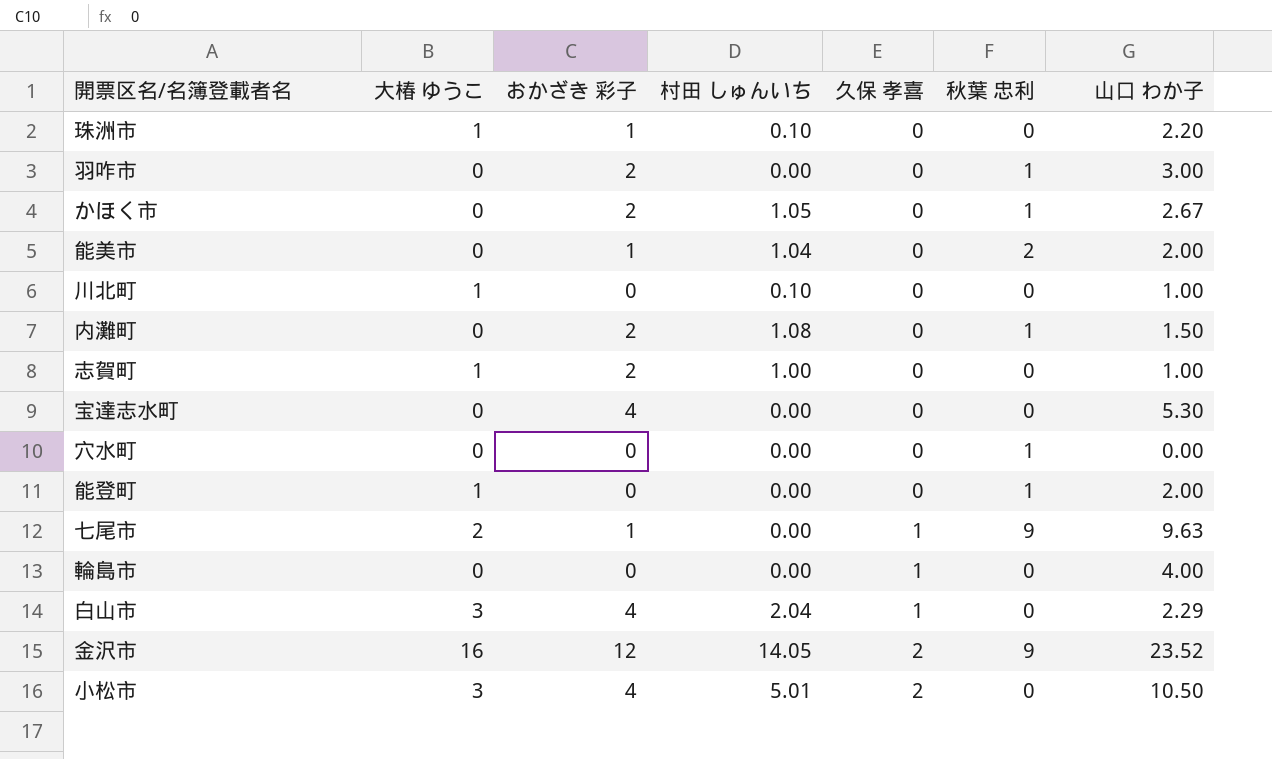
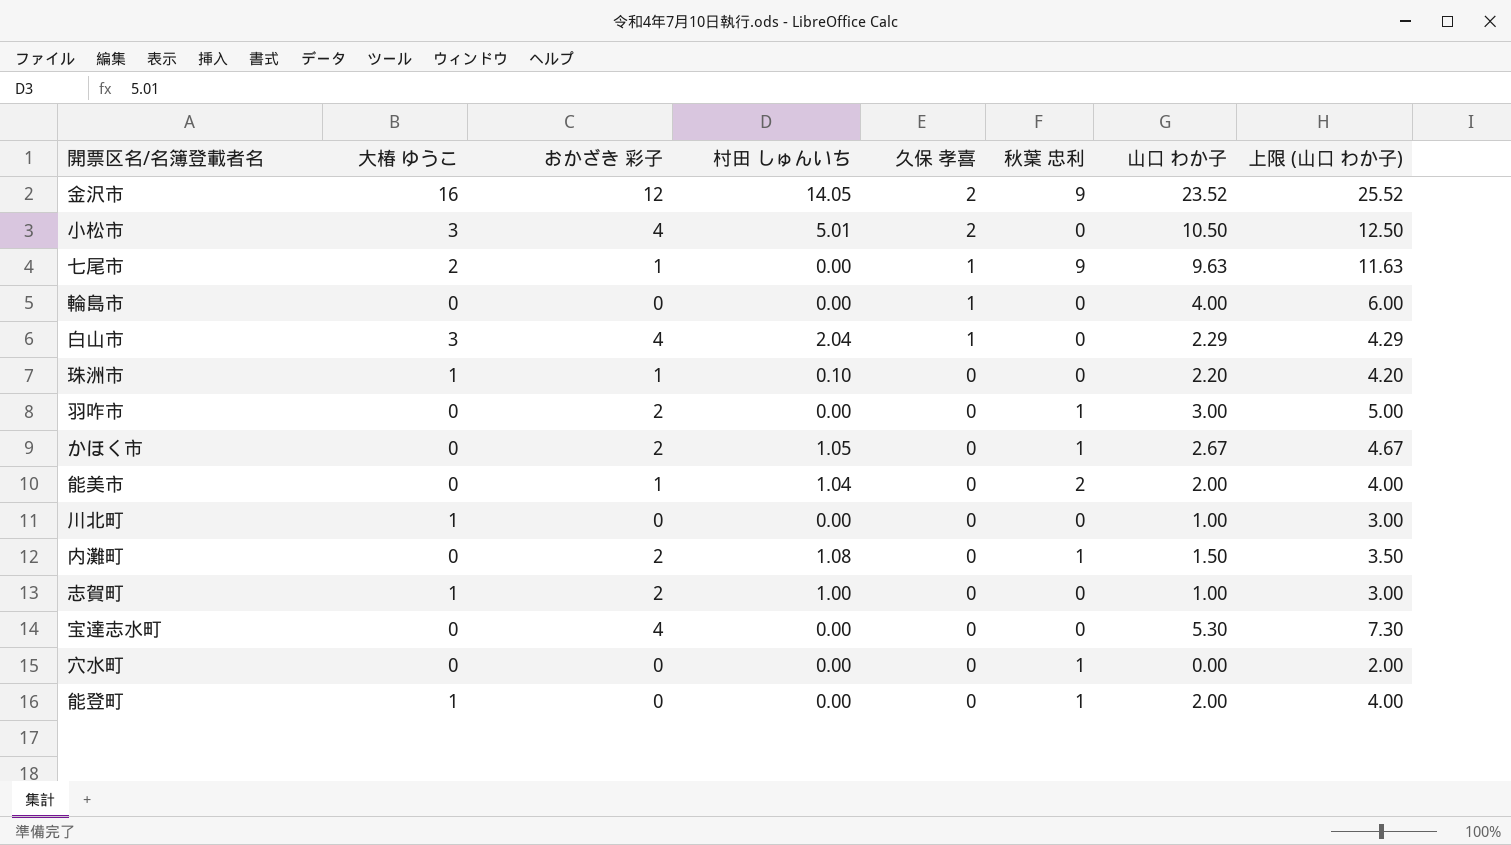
row order: 久保 孝喜 ascending -> 久保 孝喜 descending
column 上限 (山口 わか子) | formula: none -> [山口 わか子] + 2
川北町 | 村田 しゅんいち: 0.10 -> 0.00

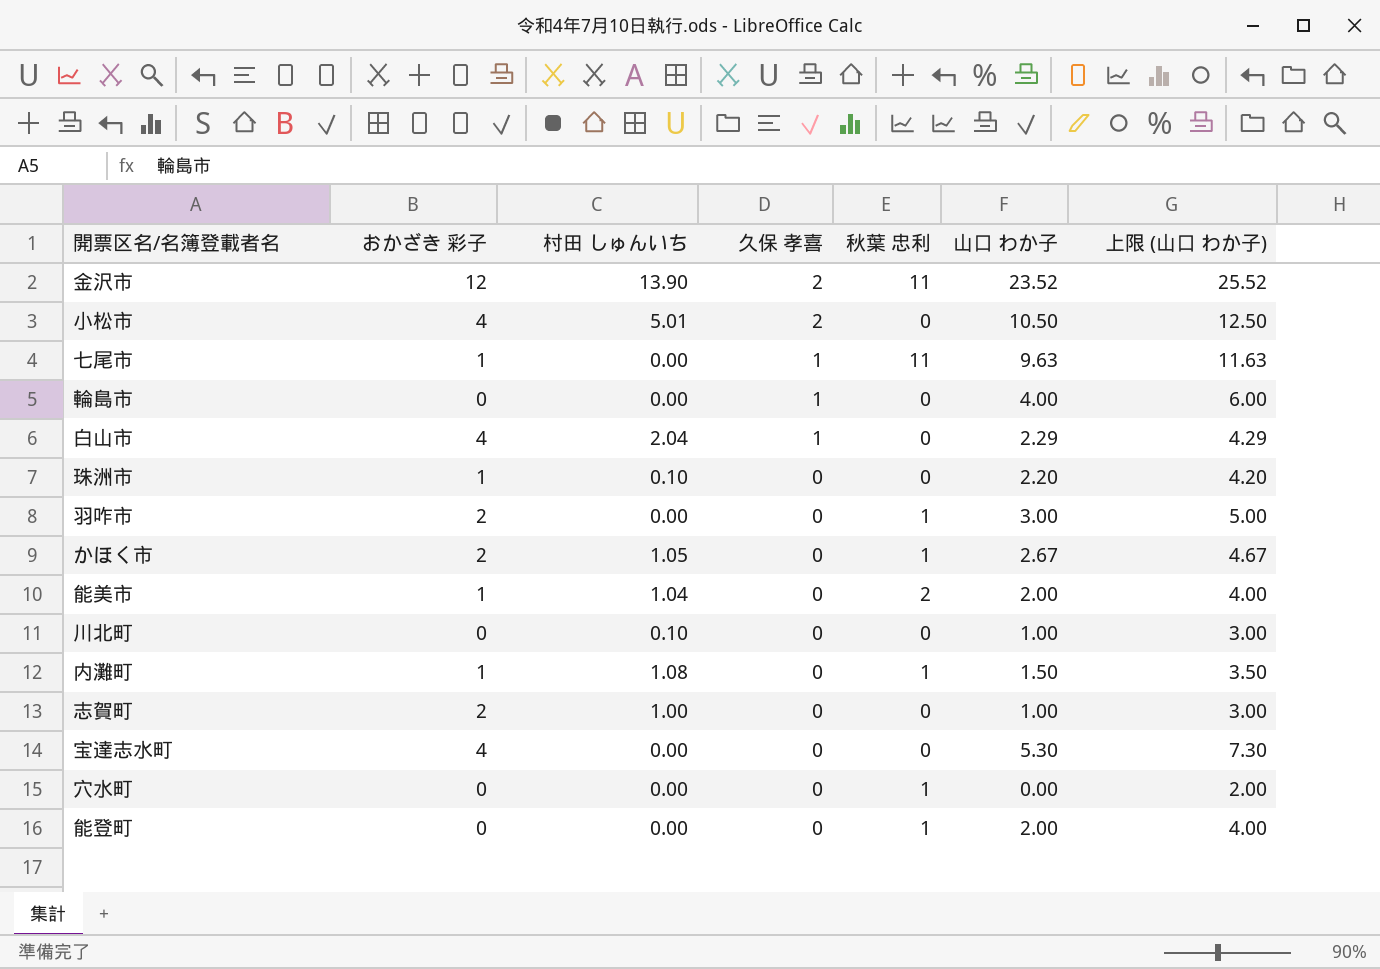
column 大椿 ゆうこ | position: 2 -> none
金沢市 | 村田 しゅんいち: 14.05 -> 13.90
金沢市 | 秋葉 忠利: 9 -> 11
七尾市 | 秋葉 忠利: 9 -> 11
川北町 | 村田 しゅんいち: 0.00 -> 0.10
内灘町 | おかざき 彩子: 2 -> 1

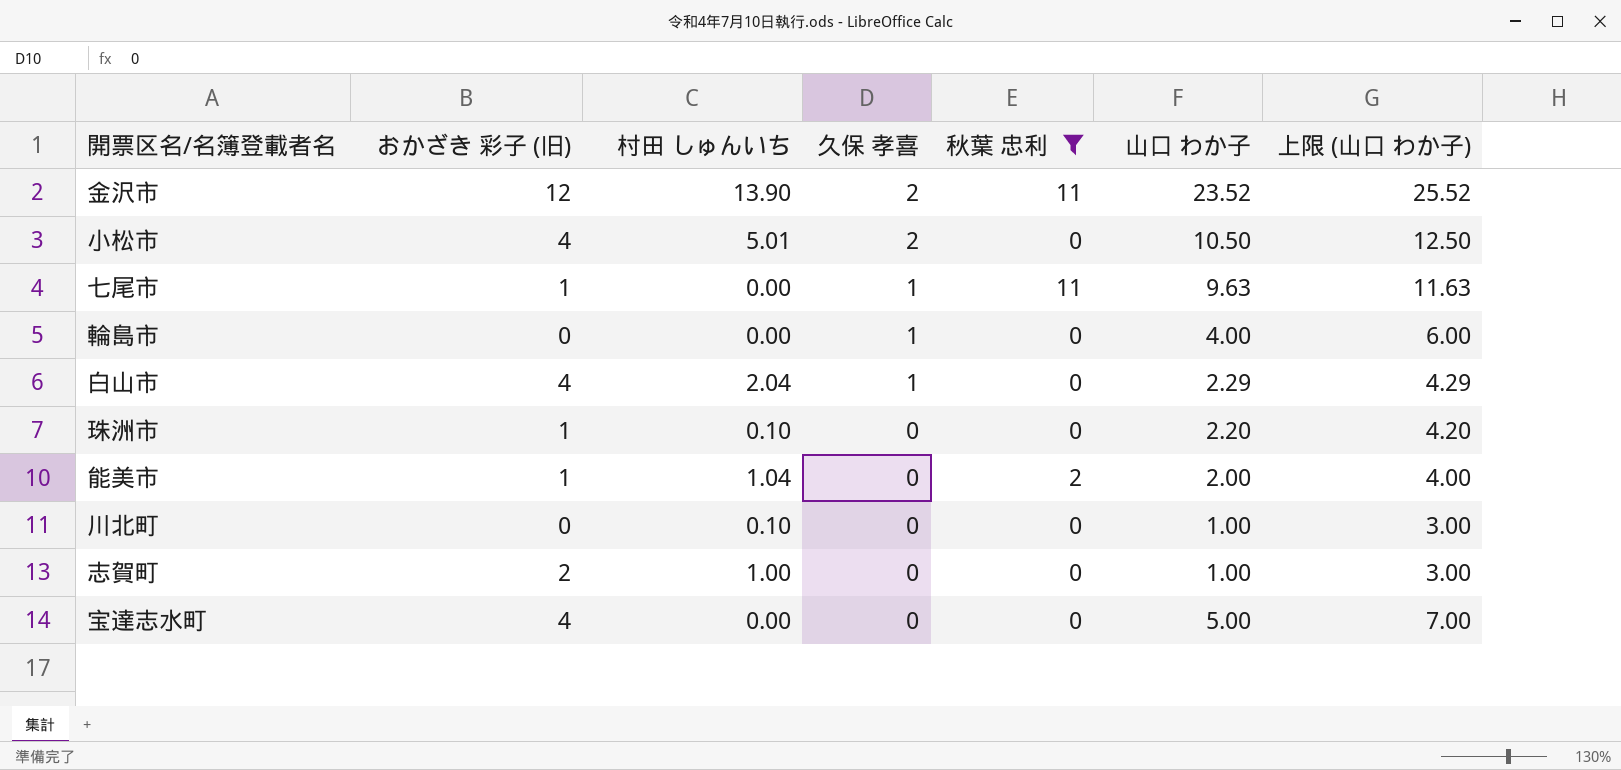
filter: none -> 秋葉 忠利 != 1
column name: おかざき 彩子 -> おかざき 彩子 (旧)
宝達志水町 | 山口 わか子: 5.30 -> 5.00
宝達志水町 | 上限 (山口 わか子): 7.30 -> 7.00

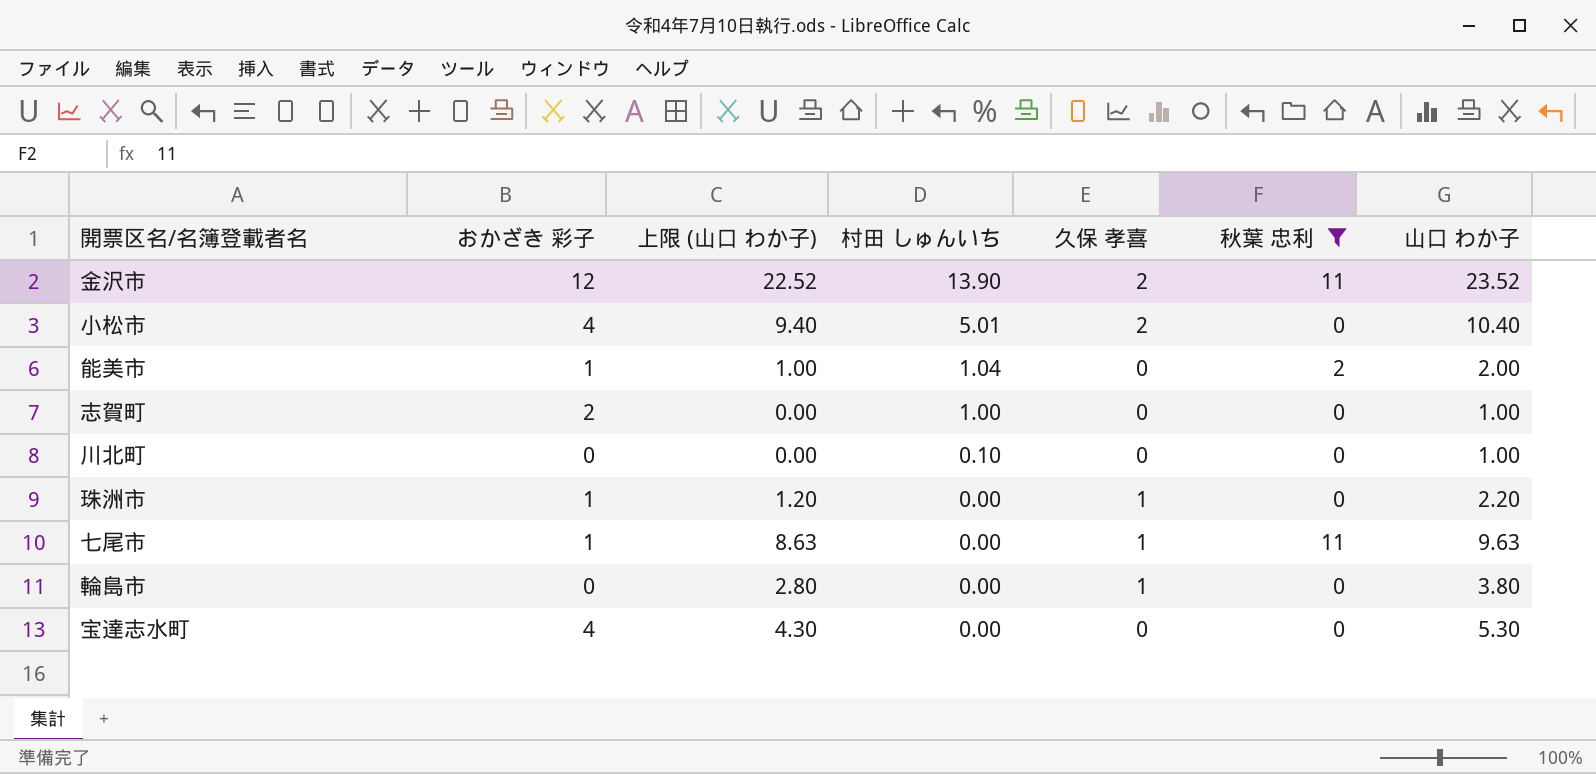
row order: 久保 孝喜 descending -> 村田 しゅんいち descending
column name: おかざき 彩子 (旧) -> おかざき 彩子
column 上限 (山口 わか子) | formula: [山口 わか子] + 2 -> [山口 わか子] - 1
column 上限 (山口 わか子) | position: 7 -> 3
row 白山市: 4 | 2.04 | 1 | 0 | 2.29 | 4.29 -> none
小松市 | 山口 わか子: 10.50 -> 10.40
珠洲市 | 村田 しゅんいち: 0.10 -> 0.00
珠洲市 | 久保 孝喜: 0 -> 1
輪島市 | 山口 わか子: 4.00 -> 3.80
宝達志水町 | 山口 わか子: 5.00 -> 5.30

